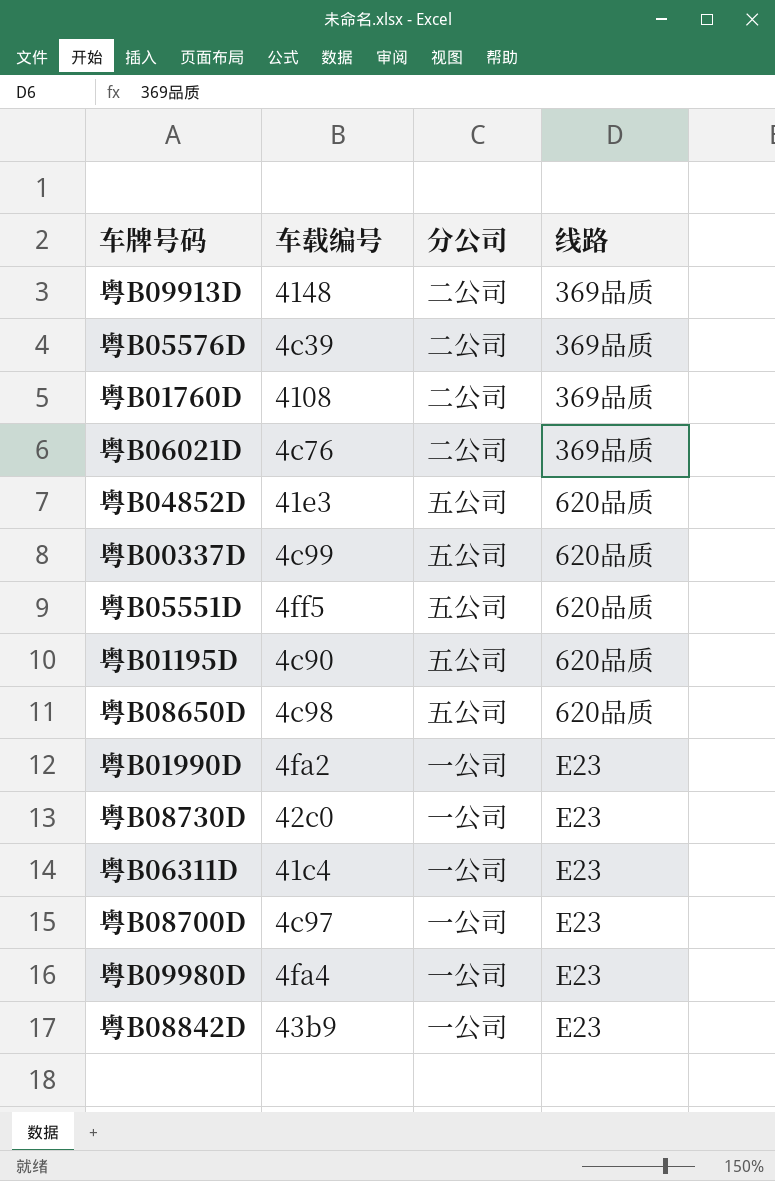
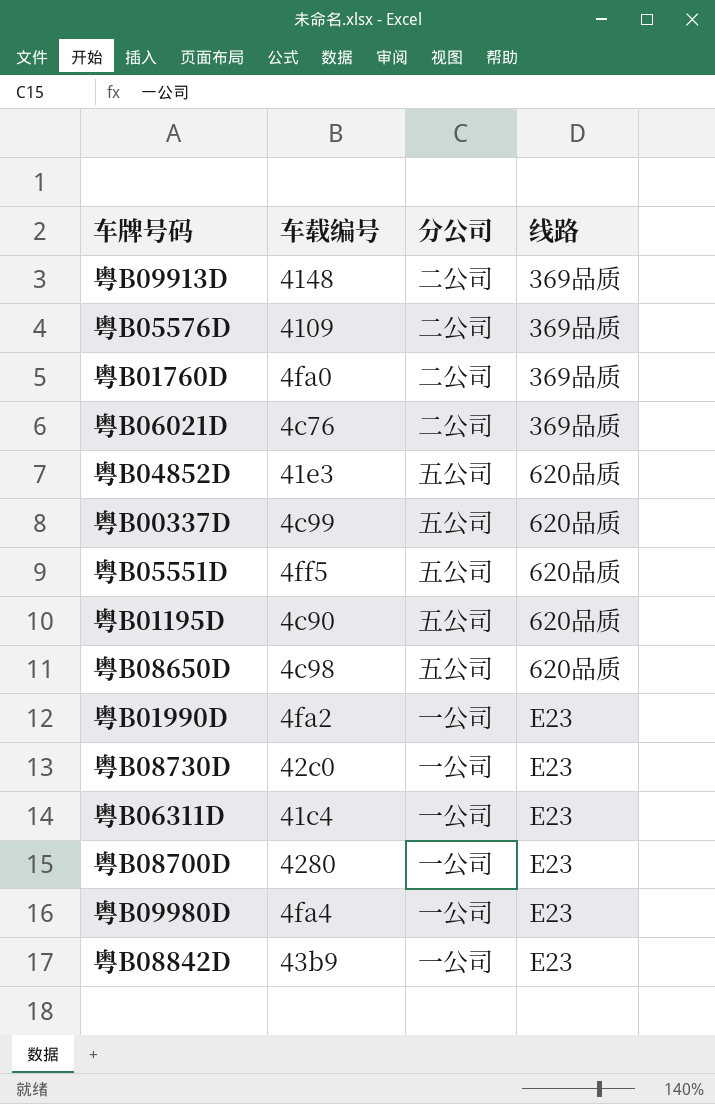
粤B05576D | 车载编号: 4c39 -> 4109
粤B01760D | 车载编号: 4108 -> 4fa0
粤B08700D | 车载编号: 4c97 -> 4280

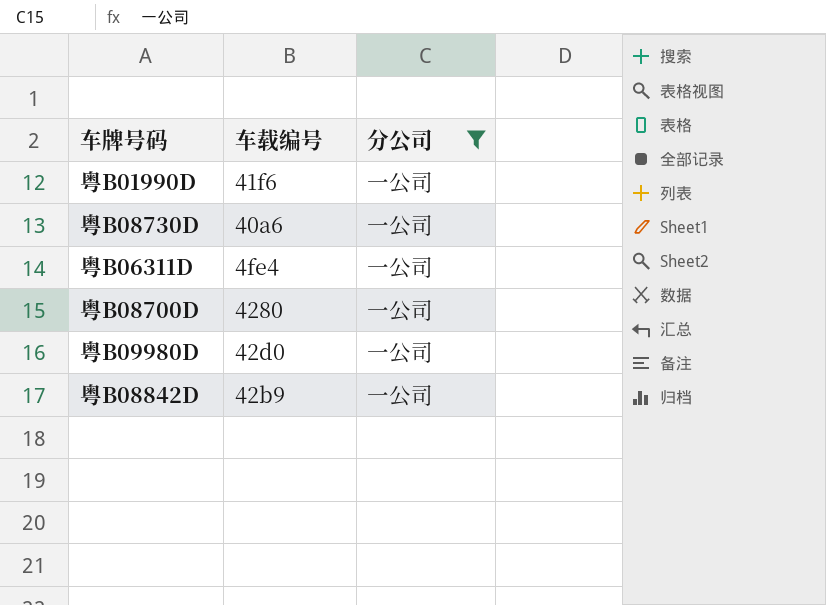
filter: none -> 分公司 = 一公司
column 线路 | position: 4 -> none
粤B01990D | 车载编号: 4fa2 -> 41f6
粤B08730D | 车载编号: 42c0 -> 40a6
粤B06311D | 车载编号: 41c4 -> 4fe4
粤B09980D | 车载编号: 4fa4 -> 42d0
粤B08842D | 车载编号: 43b9 -> 42b9

